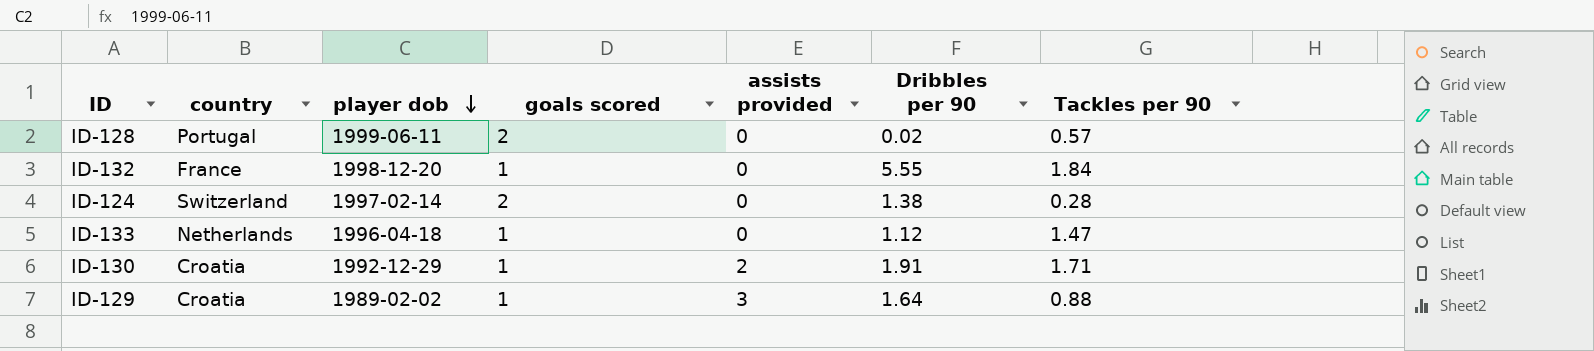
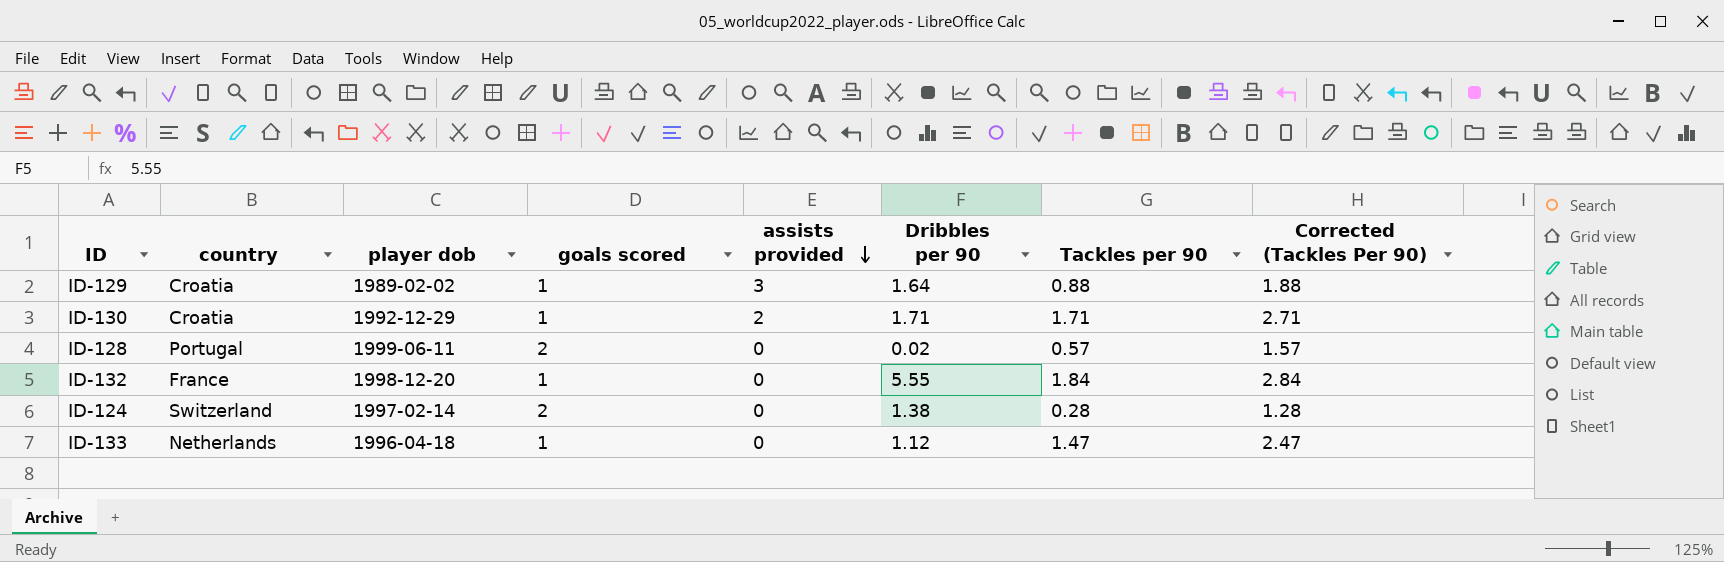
row order: player dob descending -> assists provided descending
column Corrected (Tackles Per 90) | formula: none -> [Tackles per 90] + 1
ID-130 | Dribbles per 90: 1.91 -> 1.71

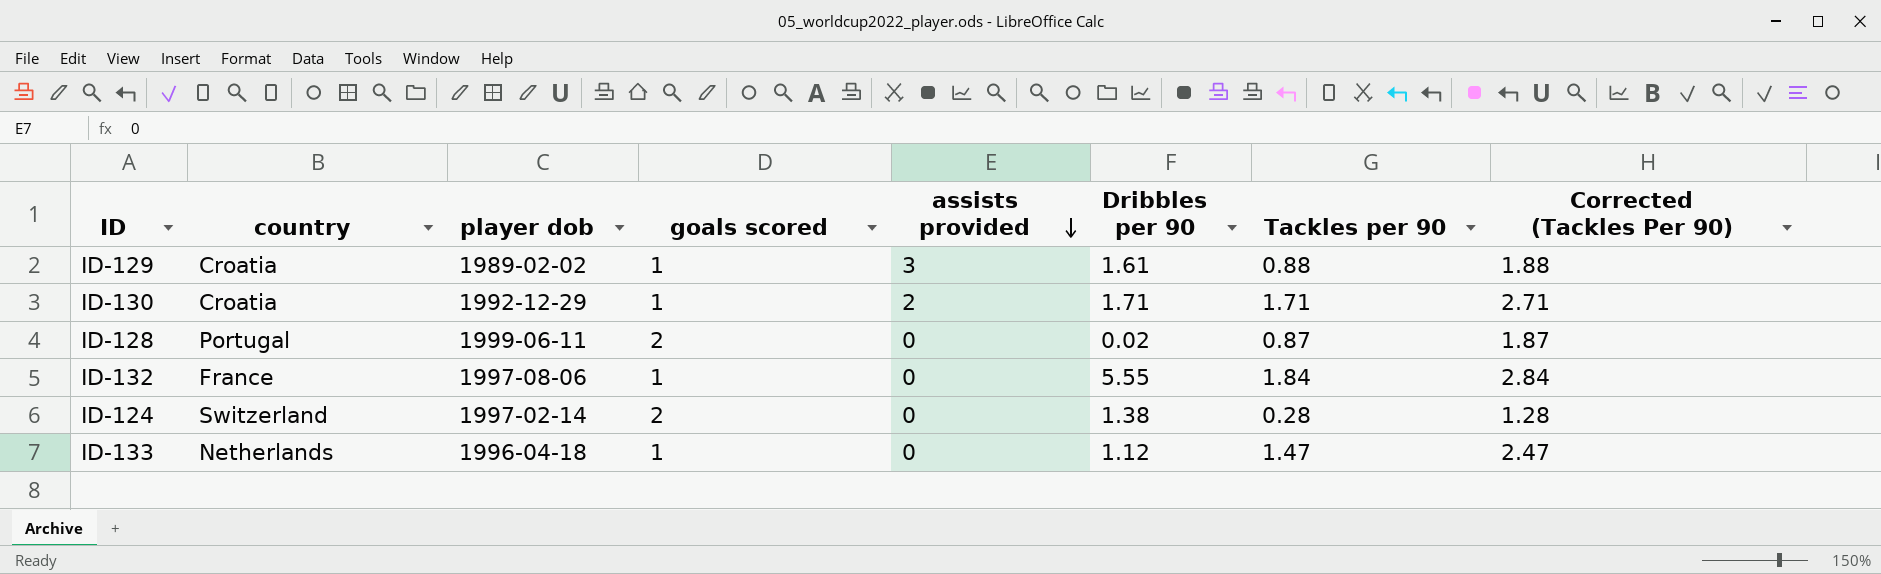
ID-129 | Dribbles per 90: 1.64 -> 1.61
ID-128 | Tackles per 90: 0.57 -> 0.87
ID-128 | Corrected (Tackles Per 90): 1.57 -> 1.87
ID-132 | player dob: 1998-12-20 -> 1997-08-06

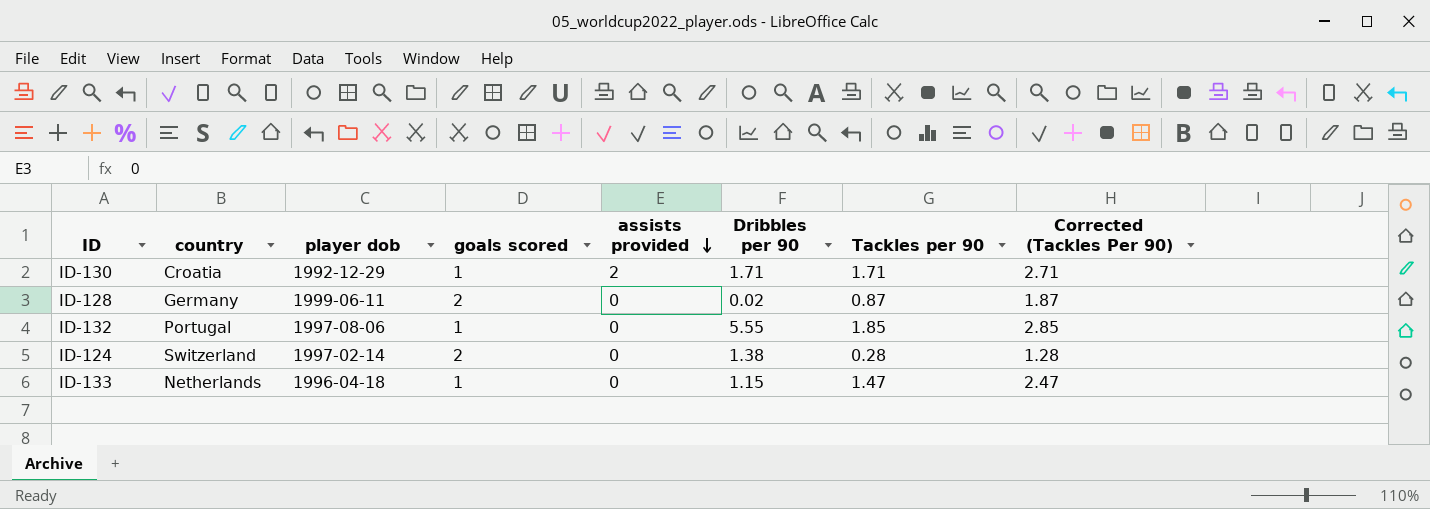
row ID-129: Croatia | 1989-02-02 | 1 | 3 | 1.61 | 0.88 | 1.88 -> none
ID-128 | country: Portugal -> Germany
ID-132 | country: France -> Portugal
ID-132 | Tackles per 90: 1.84 -> 1.85
ID-132 | Corrected (Tackles Per 90): 2.84 -> 2.85
ID-133 | Dribbles per 90: 1.12 -> 1.15

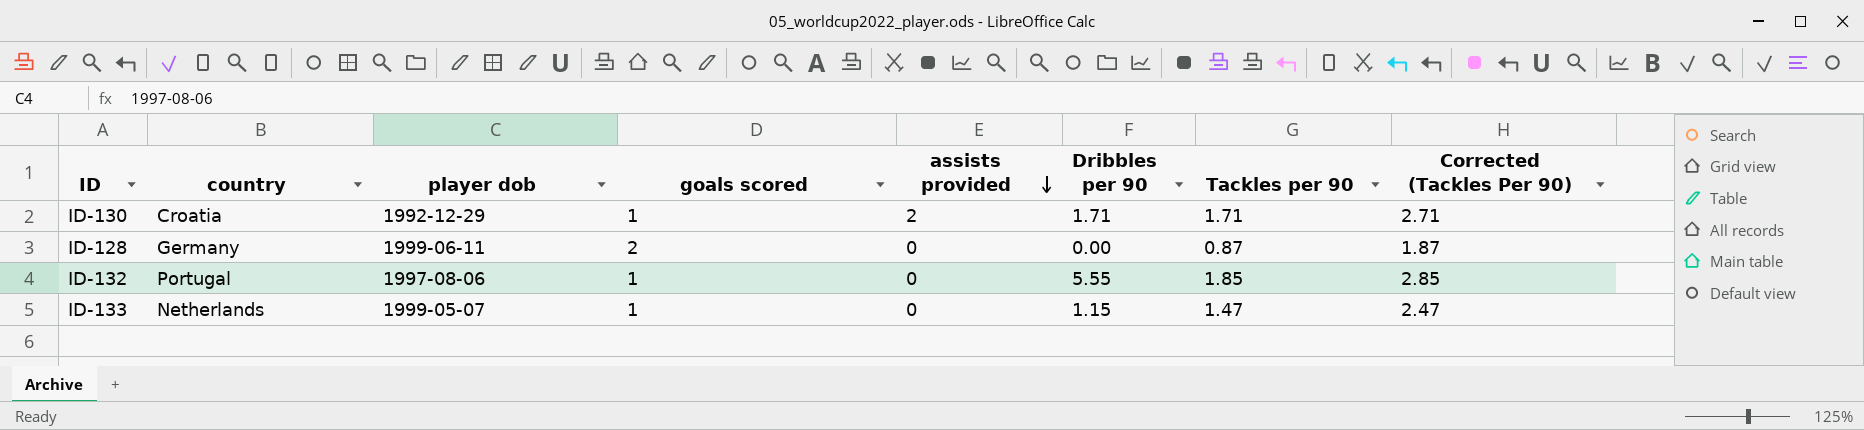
row ID-124: Switzerland | 1997-02-14 | 2 | 0 | 1.38 | 0.28 | 1.28 -> none
ID-128 | Dribbles per 90: 0.02 -> 0.00
ID-133 | player dob: 1996-04-18 -> 1999-05-07

